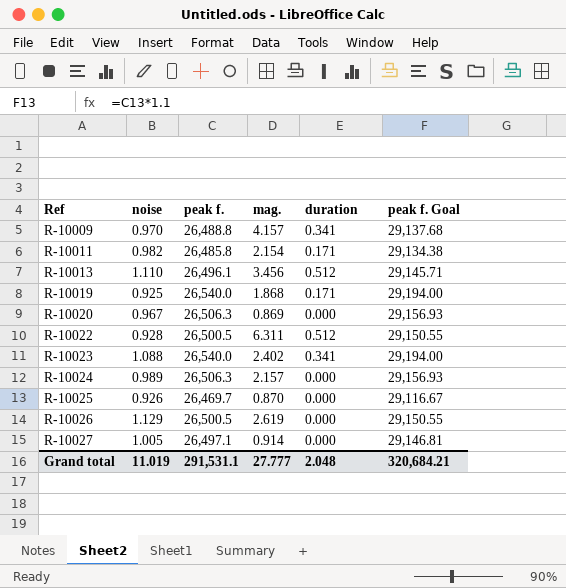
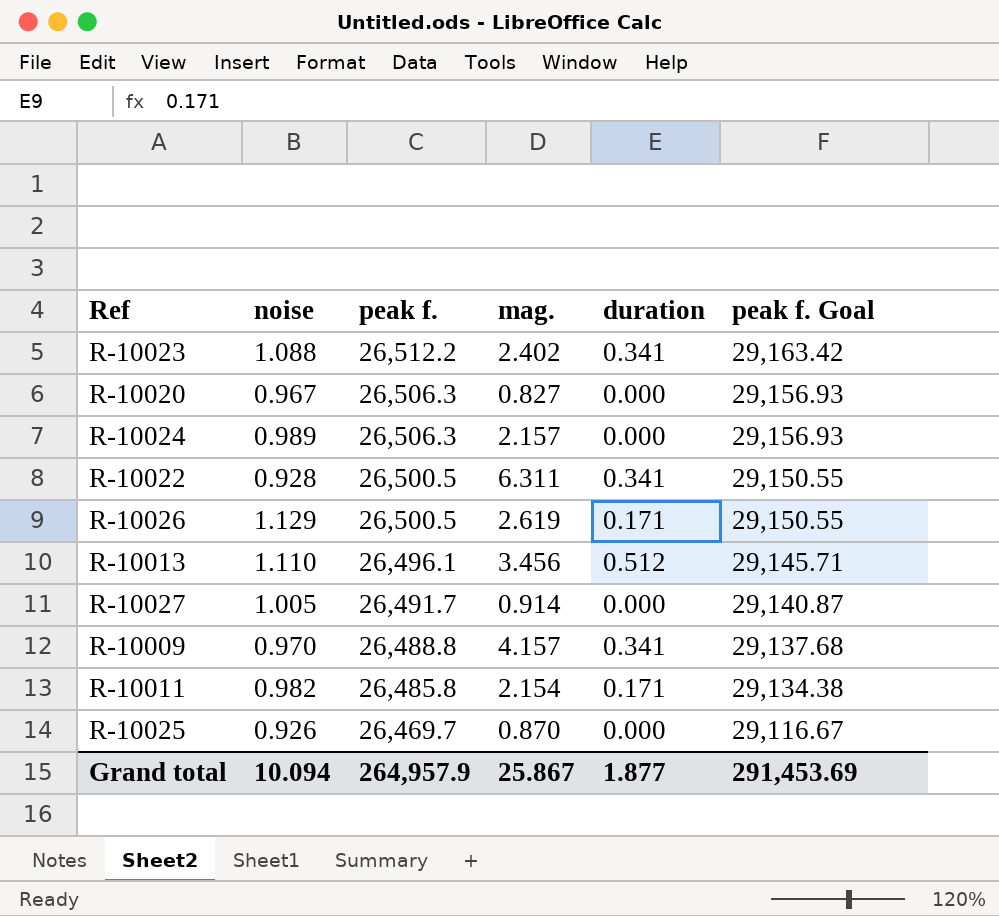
row order: Ref ascending -> peak f. descending
row R-10019: 0.925 | 26,540.0 | 1.868 | 0.171 | 29,194.00 -> none
R-10023 | peak f.: 26,540.0 -> 26,512.2
R-10023 | peak f. Goal: 29,194.00 -> 29,163.42
R-10020 | mag.: 0.869 -> 0.827
R-10022 | duration: 0.512 -> 0.341
R-10026 | duration: 0.000 -> 0.171
R-10027 | peak f.: 26,497.1 -> 26,491.7
R-10027 | peak f. Goal: 29,146.81 -> 29,140.87
Grand total | noise: 11.019 -> 10.094
Grand total | peak f.: 291,531.1 -> 264,957.9
Grand total | mag.: 27.777 -> 25.867
Grand total | duration: 2.048 -> 1.877
Grand total | peak f. Goal: 320,684.21 -> 291,453.69

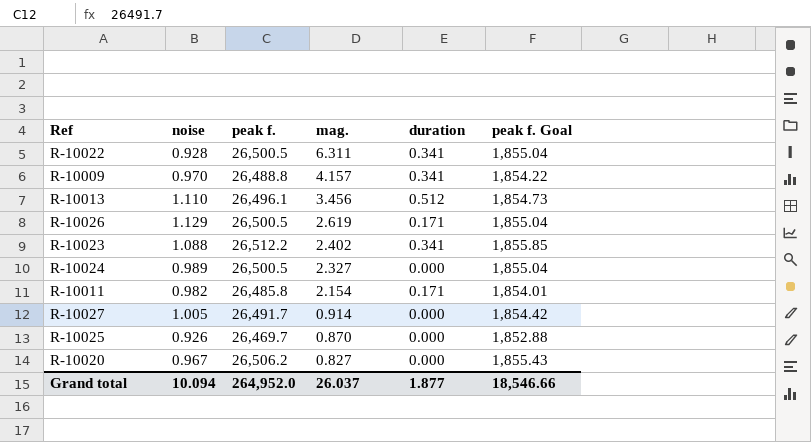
row order: peak f. descending -> mag. descending
column peak f. Goal | formula: [peak f.] * 1.1 -> [peak f.] * 0.07
R-10024 | peak f.: 26,506.3 -> 26,500.5
R-10024 | mag.: 2.157 -> 2.327
R-10020 | peak f.: 26,506.3 -> 26,506.2
Grand total | peak f.: 264,957.9 -> 264,952.0
Grand total | mag.: 25.867 -> 26.037
Grand total | peak f. Goal: 291,453.69 -> 18,546.66

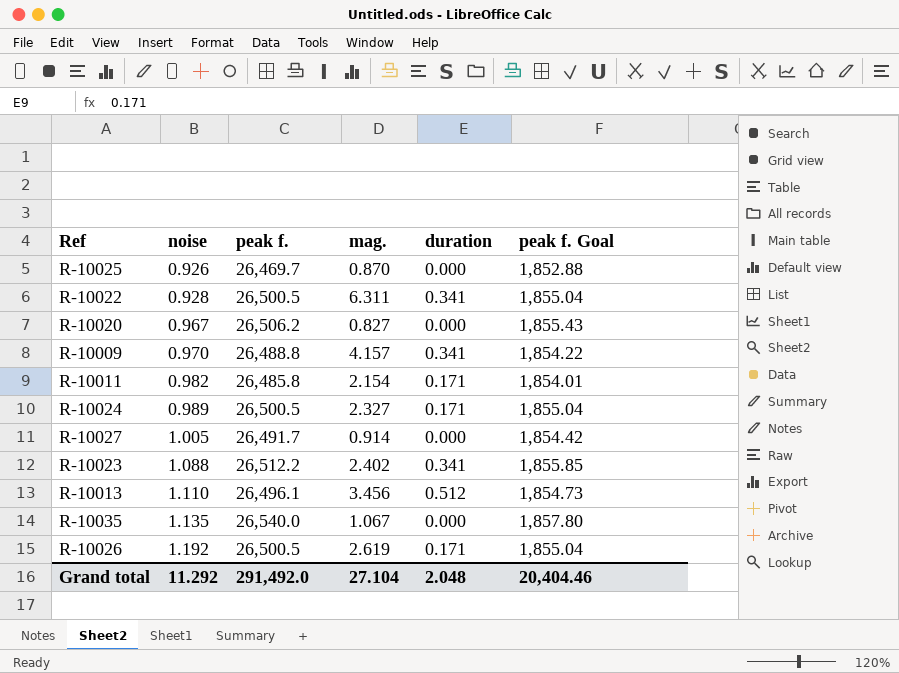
row order: mag. descending -> noise ascending
R-10024 | duration: 0.000 -> 0.171
row R-10035: none -> 1.135 | 26,540.0 | 1.067 | 0.000 | 1,857.80
R-10026 | noise: 1.129 -> 1.192
Grand total | noise: 10.094 -> 11.292
Grand total | peak f.: 264,952.0 -> 291,492.0
Grand total | mag.: 26.037 -> 27.104
Grand total | duration: 1.877 -> 2.048
Grand total | peak f. Goal: 18,546.66 -> 20,404.46

